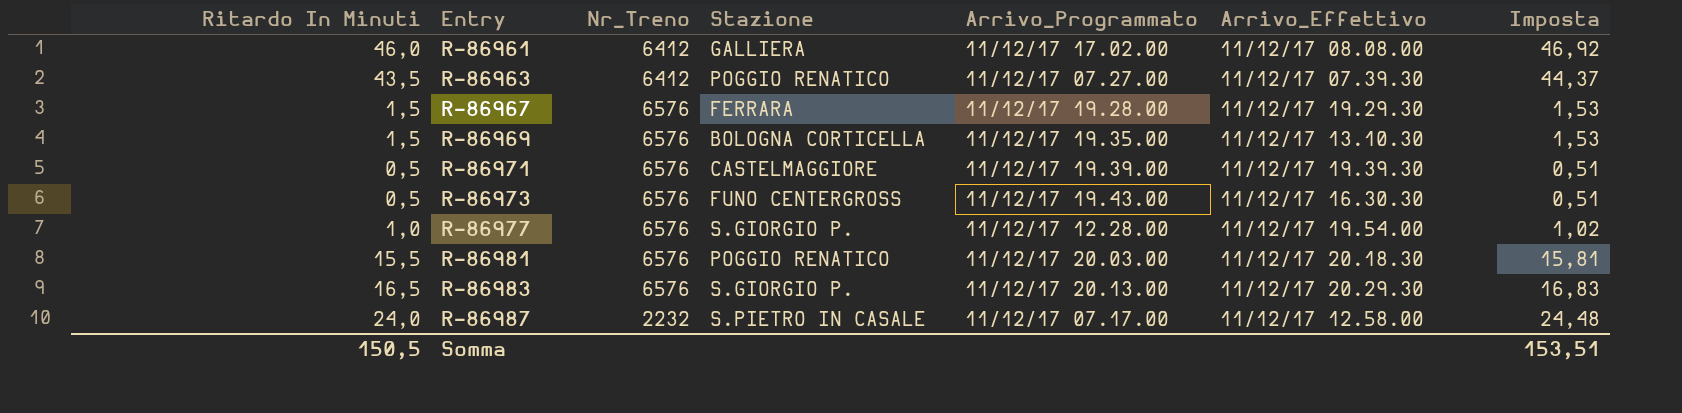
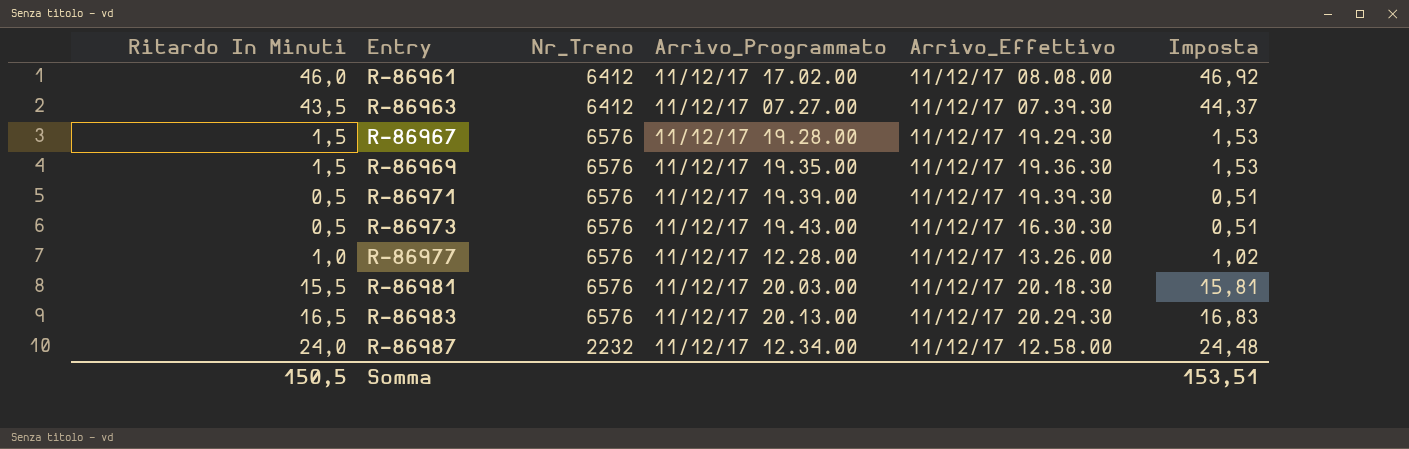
column Stazione | position: 4 -> none
R-86969 | Arrivo_Effettivo: 11/12/17 13.10.30 -> 11/12/17 19.36.30
R-86977 | Arrivo_Effettivo: 11/12/17 19.54.00 -> 11/12/17 13.26.00
R-86987 | Arrivo_Programmato: 11/12/17 07.17.00 -> 11/12/17 12.34.00

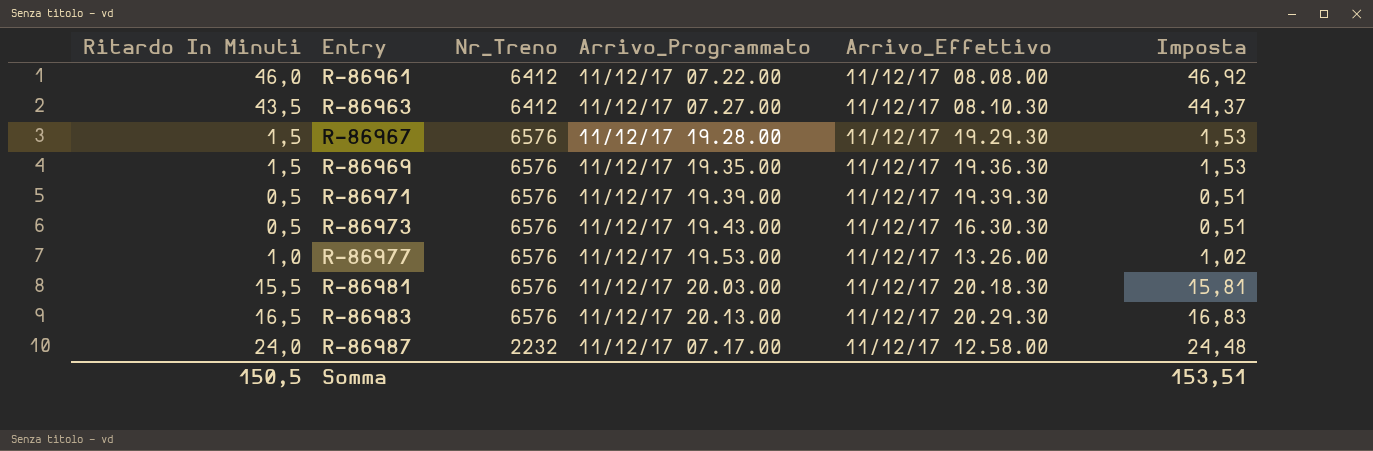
R-86961 | Arrivo_Programmato: 11/12/17 17.02.00 -> 11/12/17 07.22.00
R-86963 | Arrivo_Effettivo: 11/12/17 07.39.30 -> 11/12/17 08.10.30
R-86977 | Arrivo_Programmato: 11/12/17 12.28.00 -> 11/12/17 19.53.00
R-86987 | Arrivo_Programmato: 11/12/17 12.34.00 -> 11/12/17 07.17.00

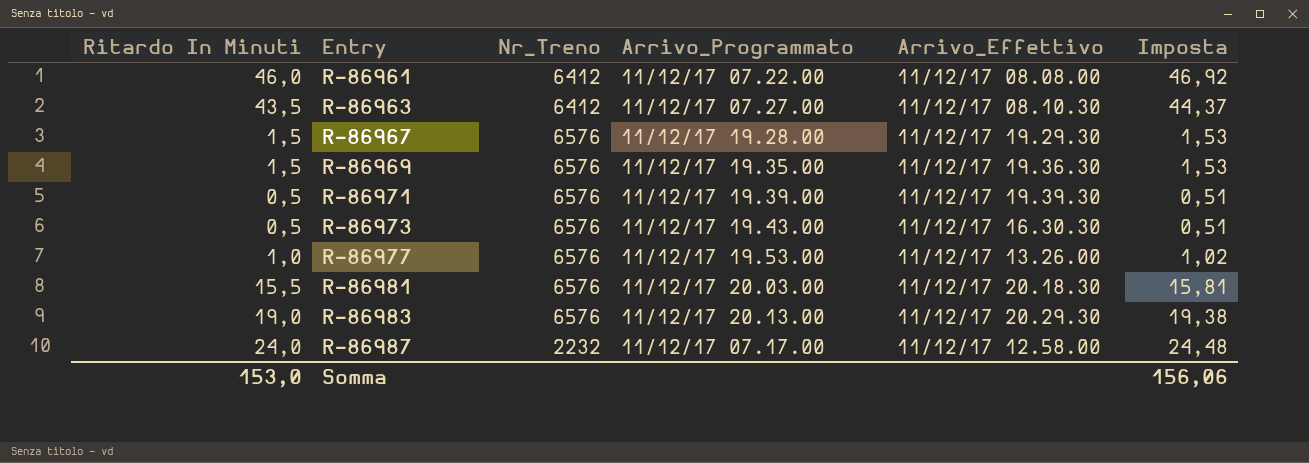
R-86983 | Ritardo In Minuti: 16,5 -> 19,0
R-86983 | Imposta: 16,83 -> 19,38
Somma | Ritardo In Minuti: 150,5 -> 153,0
Somma | Imposta: 153,51 -> 156,06

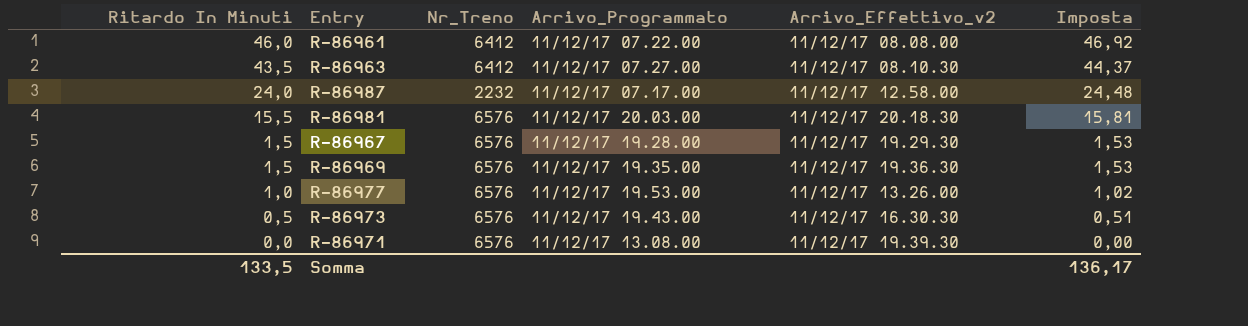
row order: Entry ascending -> Ritardo In Minuti descending
column name: Arrivo_Effettivo -> Arrivo_Effettivo_v2
row R-86983: 19,0 | 6576 | 11/12/17 20.13.00 | 11/12/17 20.29.30 | 19,38 -> none
R-86971 | Ritardo In Minuti: 0,5 -> 0,0
R-86971 | Arrivo_Programmato: 11/12/17 19.39.00 -> 11/12/17 13.08.00
R-86971 | Imposta: 0,51 -> 0,00
Somma | Ritardo In Minuti: 153,0 -> 133,5
Somma | Imposta: 156,06 -> 136,17

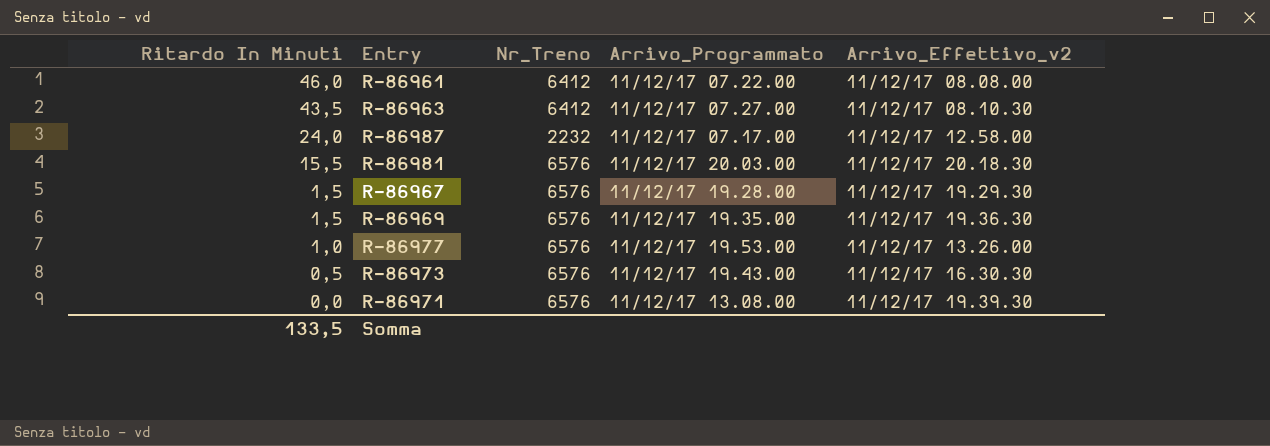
column Imposta | formula: [Ritardo In Minuti] * 1,02 -> none

